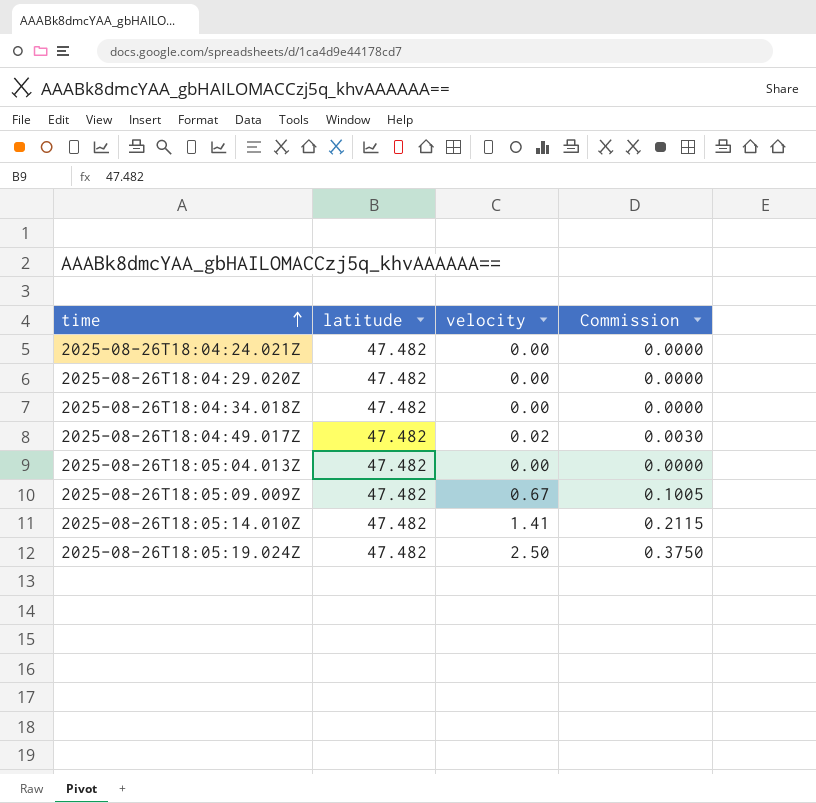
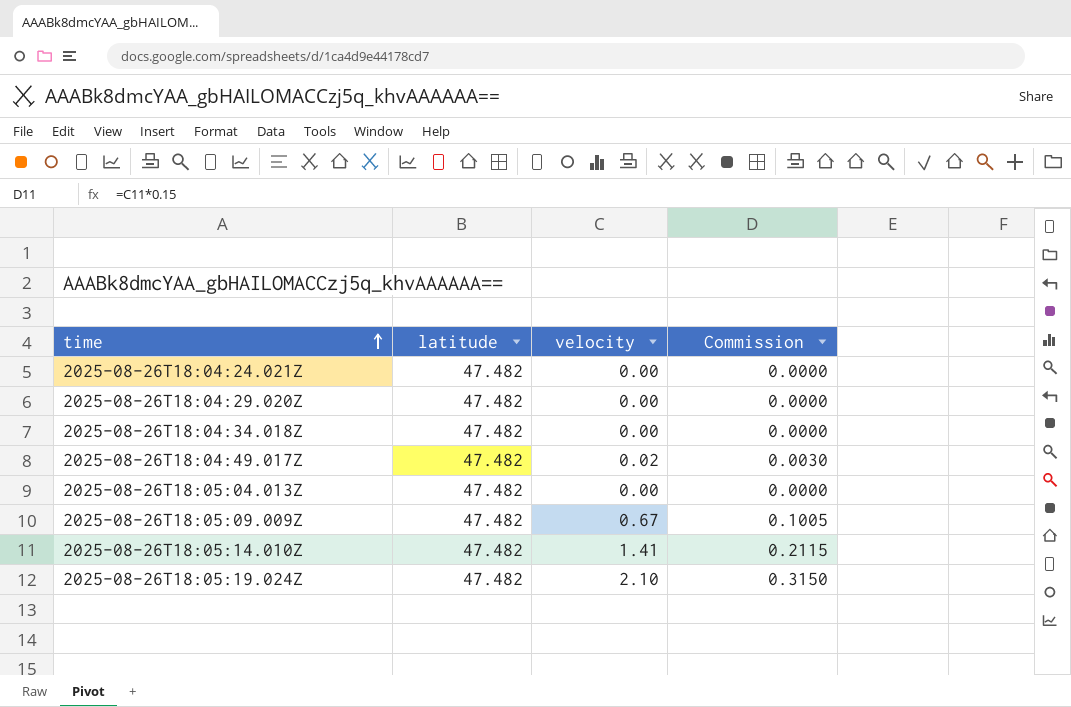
2025-08-26T18:05:19.024Z | velocity: 2.50 -> 2.10
2025-08-26T18:05:19.024Z | Commission: 0.3750 -> 0.3150

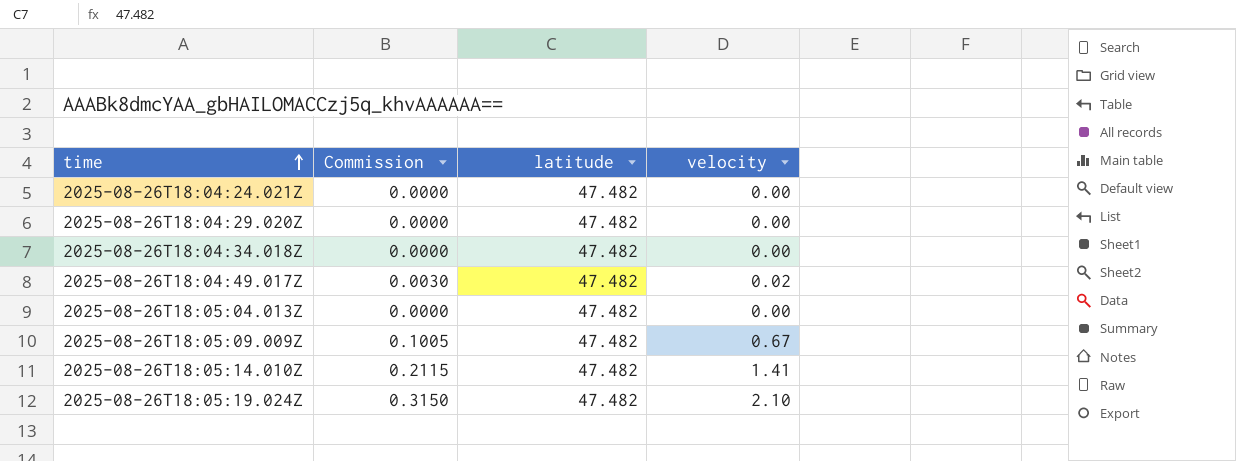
column Commission | position: 4 -> 2

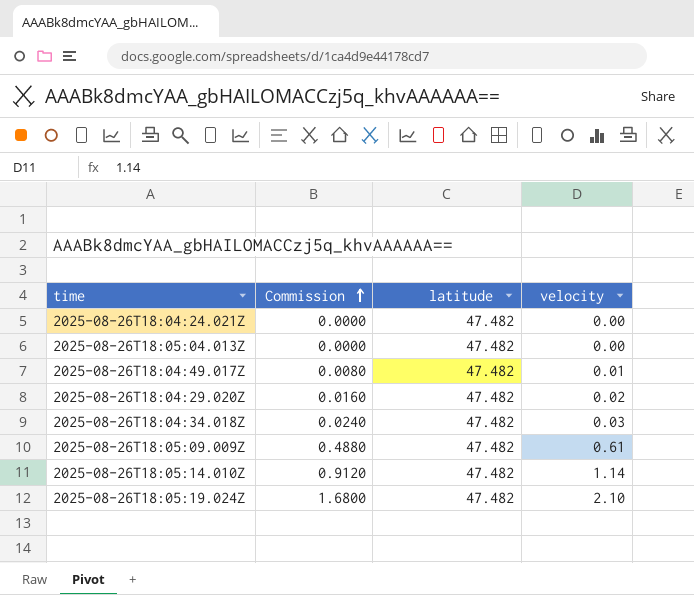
row order: time ascending -> Commission ascending
column Commission | formula: [velocity] * 0.15 -> [velocity] * 0.8
2025-08-26T18:04:49.017Z | velocity: 0.02 -> 0.01
2025-08-26T18:04:29.020Z | velocity: 0.00 -> 0.02
2025-08-26T18:04:34.018Z | velocity: 0.00 -> 0.03
2025-08-26T18:05:09.009Z | velocity: 0.67 -> 0.61
2025-08-26T18:05:14.010Z | velocity: 1.41 -> 1.14

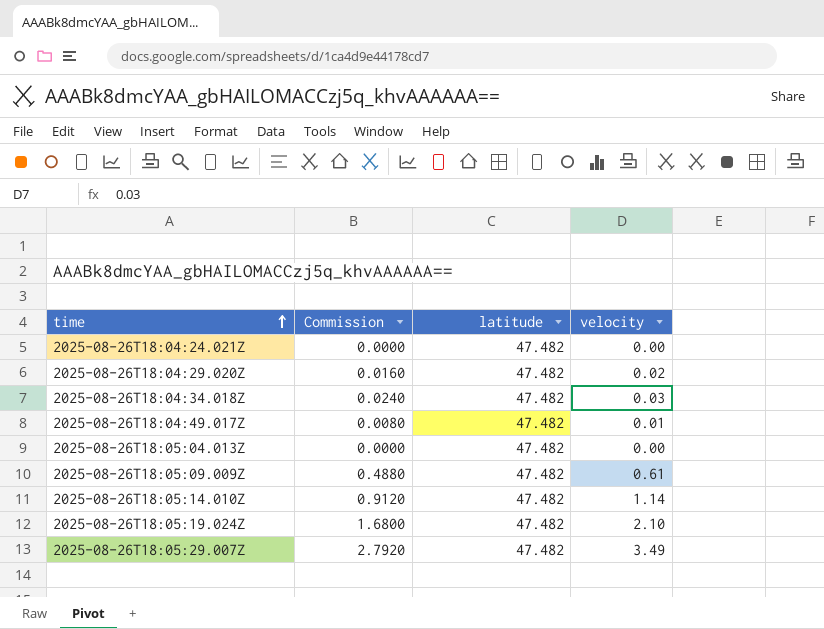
row order: Commission ascending -> time ascending
row 2025-08-26T18:05:29.007Z: none -> 2.7920 | 47.482 | 3.49

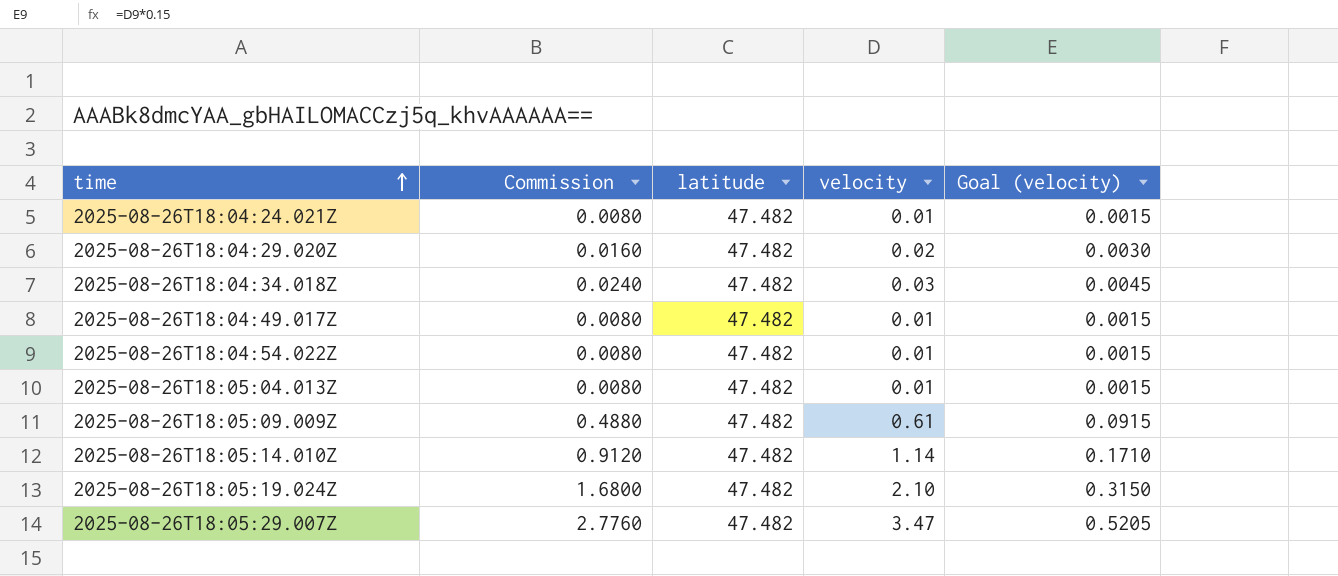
column Goal (velocity) | formula: none -> [velocity] * 0.15
2025-08-26T18:04:24.021Z | Commission: 0.0000 -> 0.0080
2025-08-26T18:04:24.021Z | velocity: 0.00 -> 0.01
row 2025-08-26T18:04:54.022Z: none -> 0.0080 | 47.482 | 0.01 | 0.0015
2025-08-26T18:05:04.013Z | Commission: 0.0000 -> 0.0080
2025-08-26T18:05:04.013Z | velocity: 0.00 -> 0.01
2025-08-26T18:05:29.007Z | Commission: 2.7920 -> 2.7760
2025-08-26T18:05:29.007Z | velocity: 3.49 -> 3.47

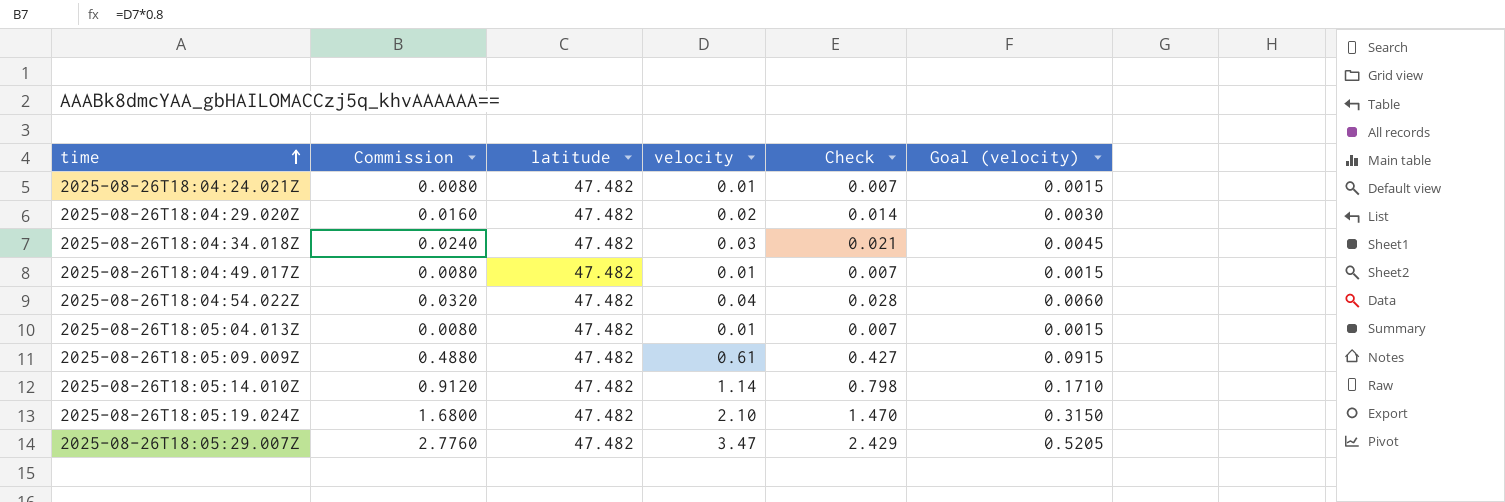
column Check | formula: none -> [velocity] * 0.7
2025-08-26T18:04:54.022Z | Commission: 0.0080 -> 0.0320
2025-08-26T18:04:54.022Z | velocity: 0.01 -> 0.04
2025-08-26T18:04:54.022Z | Goal (velocity): 0.0015 -> 0.0060

